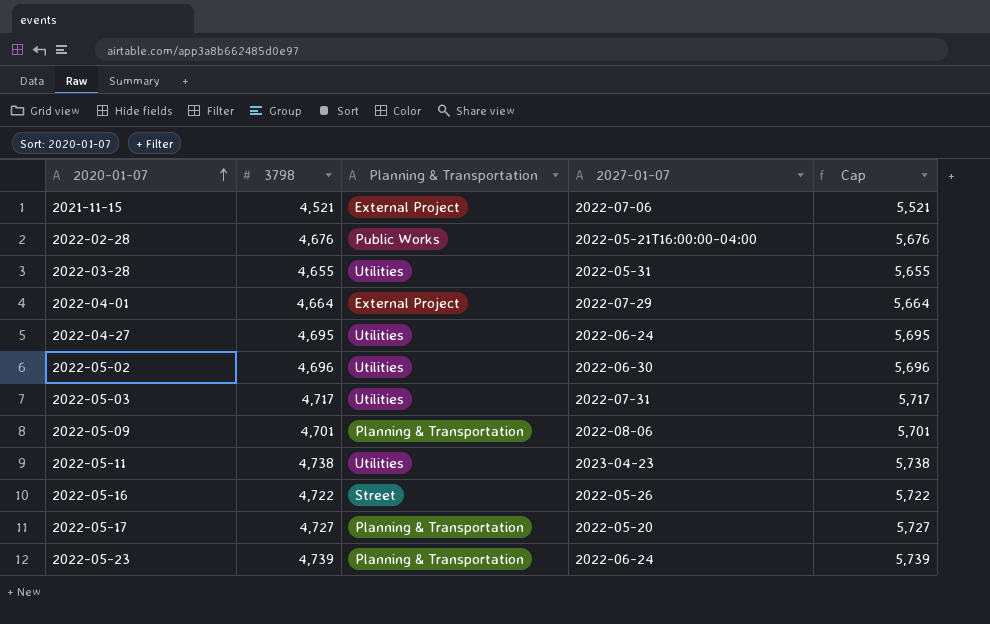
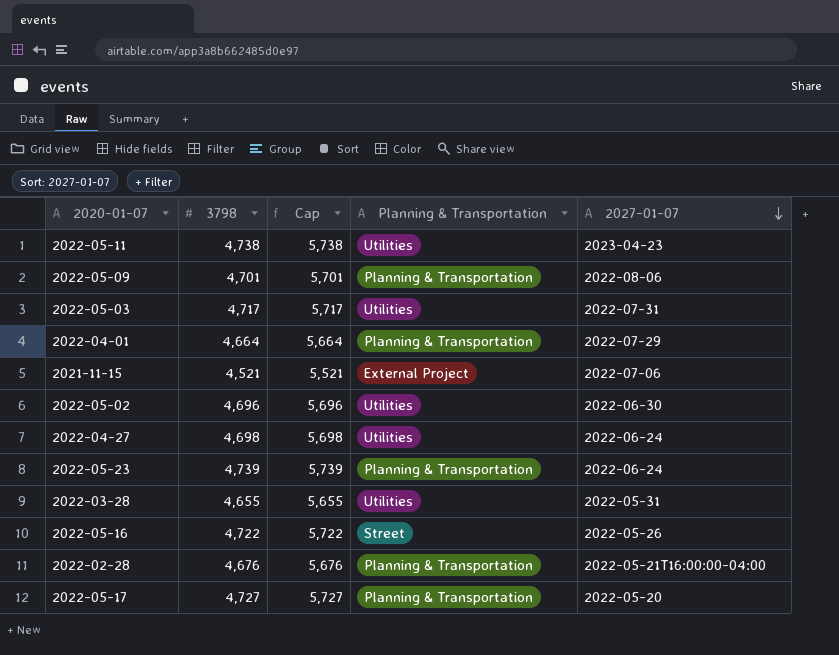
row order: 2020-01-07 ascending -> 2027-01-07 descending
column Cap | position: 5 -> 3
2022-04-01 | Planning & Transportation: External Project -> Planning & Transportation
2022-04-27 | 3798: 4,695 -> 4,698
2022-04-27 | Cap: 5,695 -> 5,698
2022-02-28 | Planning & Transportation: Public Works -> Planning & Transportation

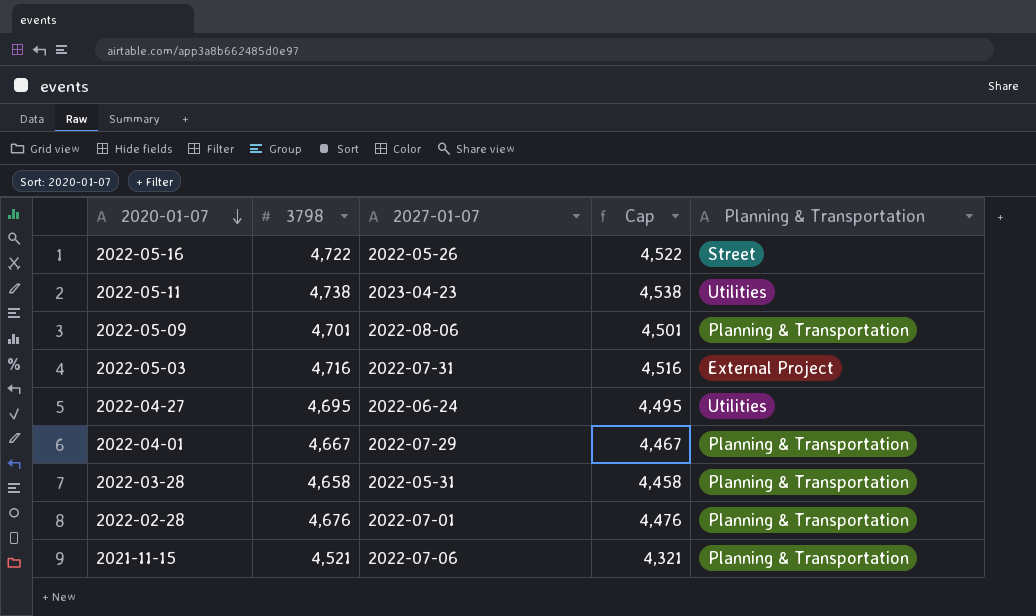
row order: 2027-01-07 descending -> 2020-01-07 descending
column 2027-01-07 | position: 5 -> 3
column Cap | formula: [3798] + 1000 -> [3798] - 200
row 2022-05-02: 4,696 | 5,696 | Utilities | 2022-06-30 -> none
row 2022-05-23: 4,739 | 5,739 | Planning & Transportation | 2022-06-24 -> none
row 2022-05-17: 4,727 | 5,727 | Planning & Transportation | 2022-05-20 -> none
2022-05-03 | 3798: 4,717 -> 4,716
2022-05-03 | Planning & Transportation: Utilities -> External Project
2022-04-27 | 3798: 4,698 -> 4,695
2022-04-01 | 3798: 4,664 -> 4,667
2022-03-28 | 3798: 4,655 -> 4,658
2022-03-28 | Planning & Transportation: Utilities -> Planning & Transportation
2022-02-28 | 2027-01-07: 2022-05-21T16:00:00-04:00 -> 2022-07-01
2021-11-15 | Planning & Transportation: External Project -> Planning & Transportation

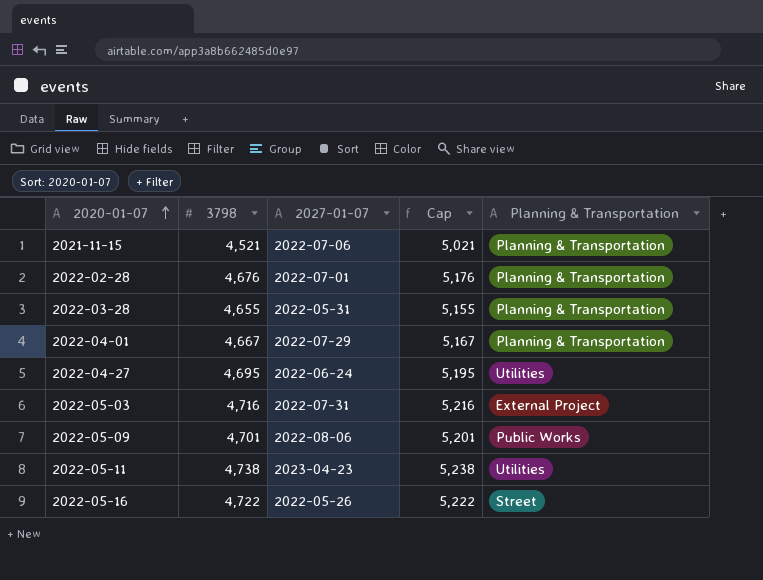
row order: 2020-01-07 descending -> 2020-01-07 ascending
column Cap | formula: [3798] - 200 -> [3798] + 500
2022-03-28 | 3798: 4,658 -> 4,655
2022-05-09 | Planning & Transportation: Planning & Transportation -> Public Works

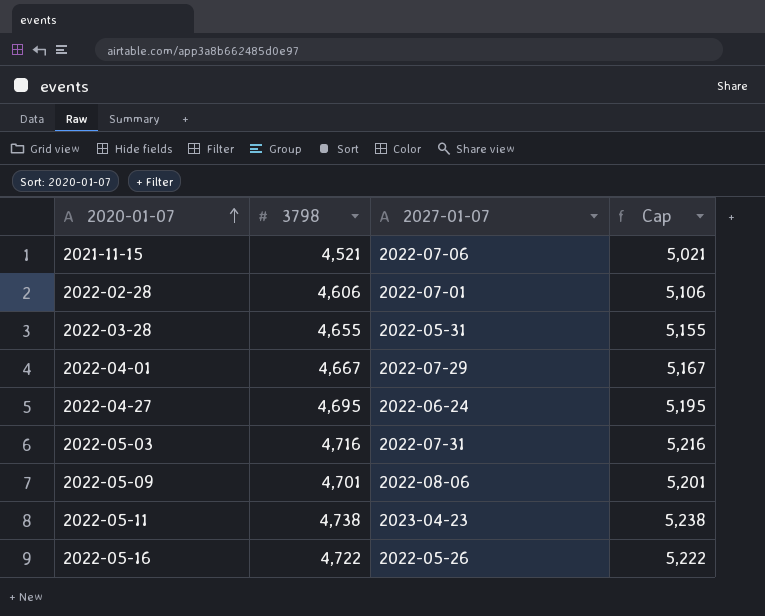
column Planning & Transportation | position: 5 -> none
2022-02-28 | 3798: 4,676 -> 4,606
2022-02-28 | Cap: 5,176 -> 5,106

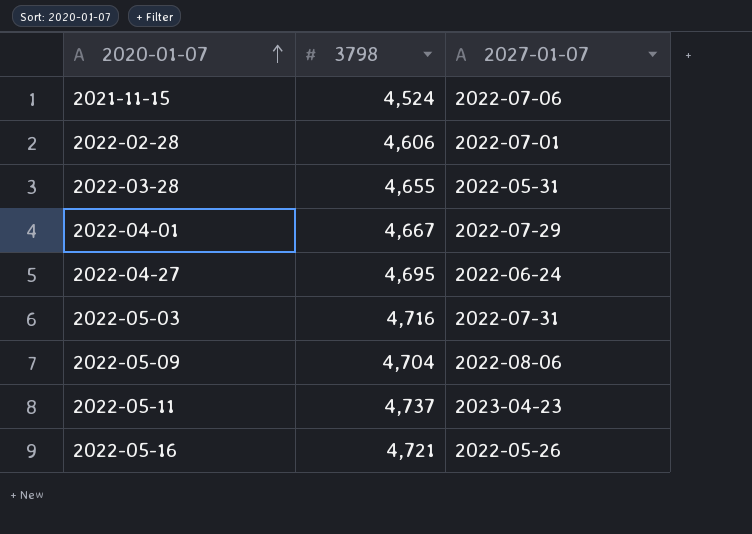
column Cap | formula: [3798] + 500 -> none
2021-11-15 | 3798: 4,521 -> 4,524
2022-05-09 | 3798: 4,701 -> 4,704
2022-05-11 | 3798: 4,738 -> 4,737
2022-05-16 | 3798: 4,722 -> 4,721

